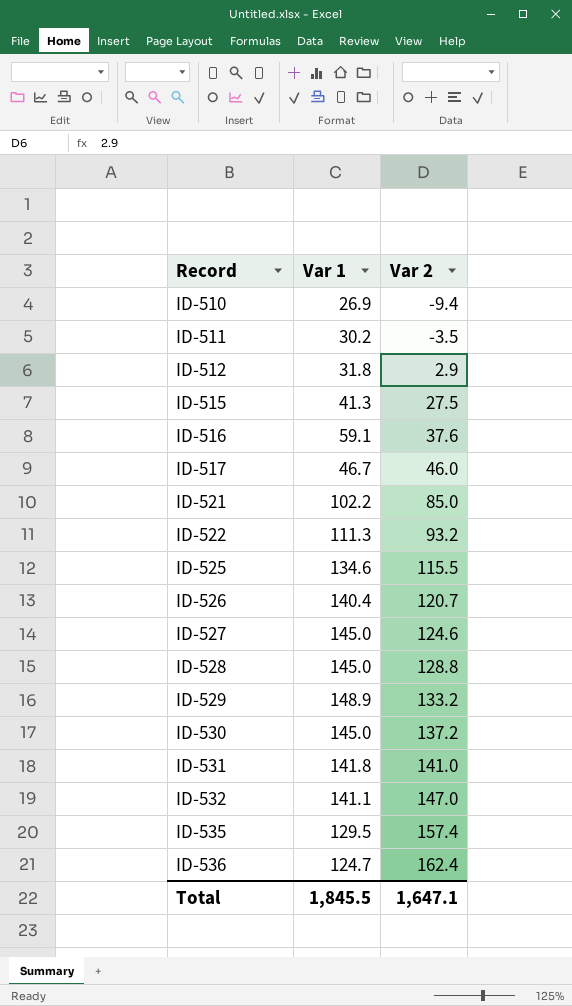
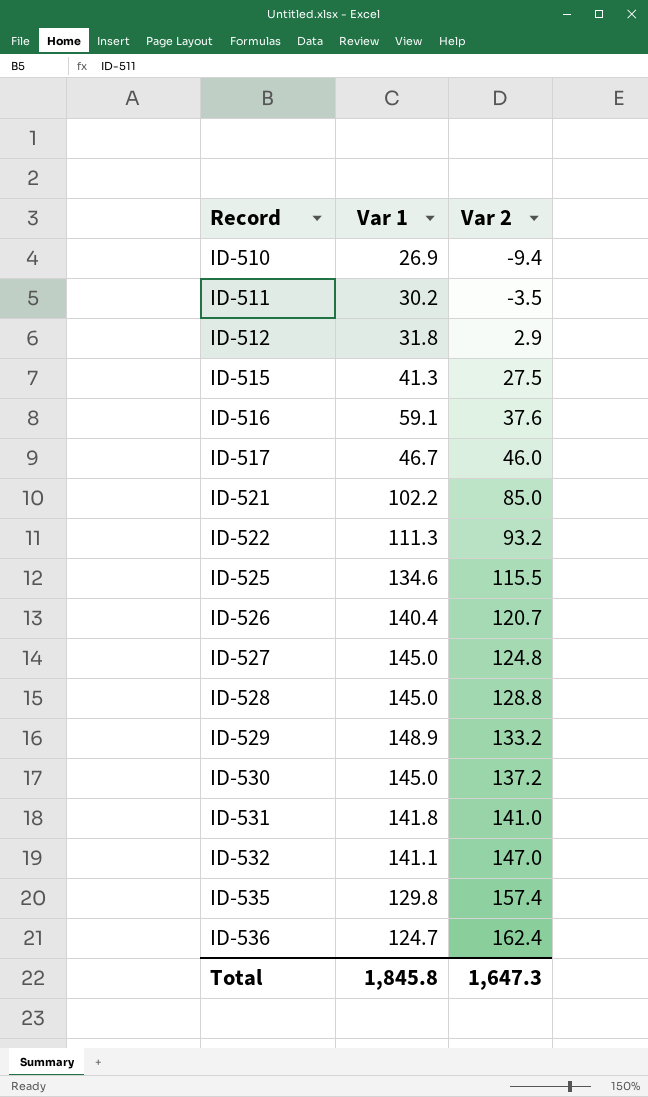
ID-527 | Var 2: 124.6 -> 124.8
ID-535 | Var 1: 129.5 -> 129.8
Total | Var 1: 1,845.5 -> 1,845.8
Total | Var 2: 1,647.1 -> 1,647.3

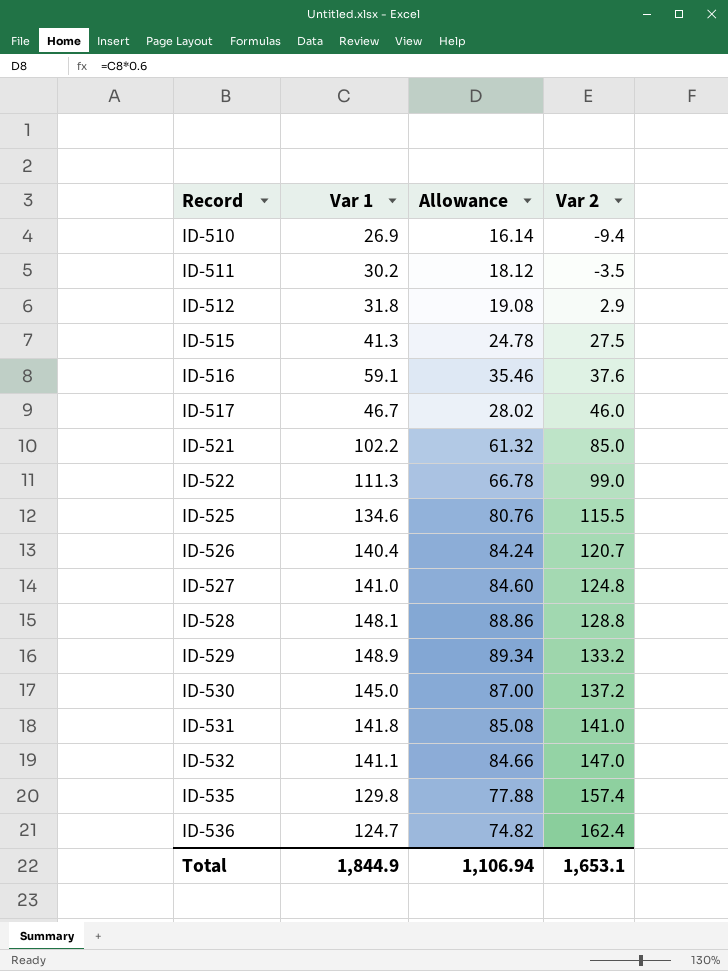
column Allowance | formula: none -> [Var 1] * 0.6
ID-522 | Var 2: 93.2 -> 99.0
ID-527 | Var 1: 145.0 -> 141.0
ID-528 | Var 1: 145.0 -> 148.1
Total | Var 1: 1,845.8 -> 1,844.9
Total | Var 2: 1,647.3 -> 1,653.1

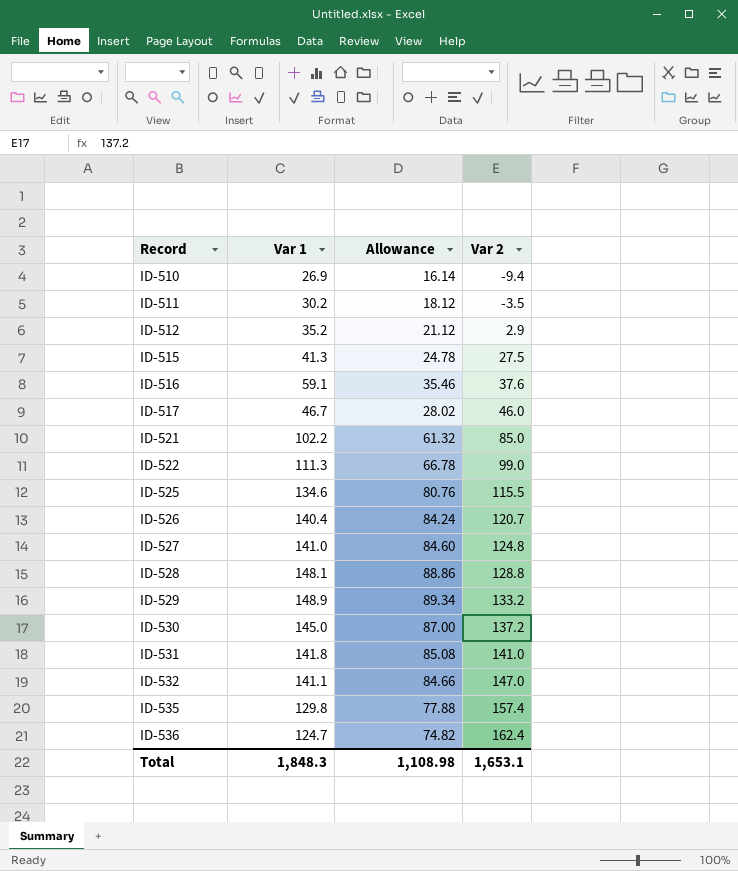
ID-512 | Var 1: 31.8 -> 35.2
ID-512 | Allowance: 19.08 -> 21.12
Total | Var 1: 1,844.9 -> 1,848.3
Total | Allowance: 1,106.94 -> 1,108.98

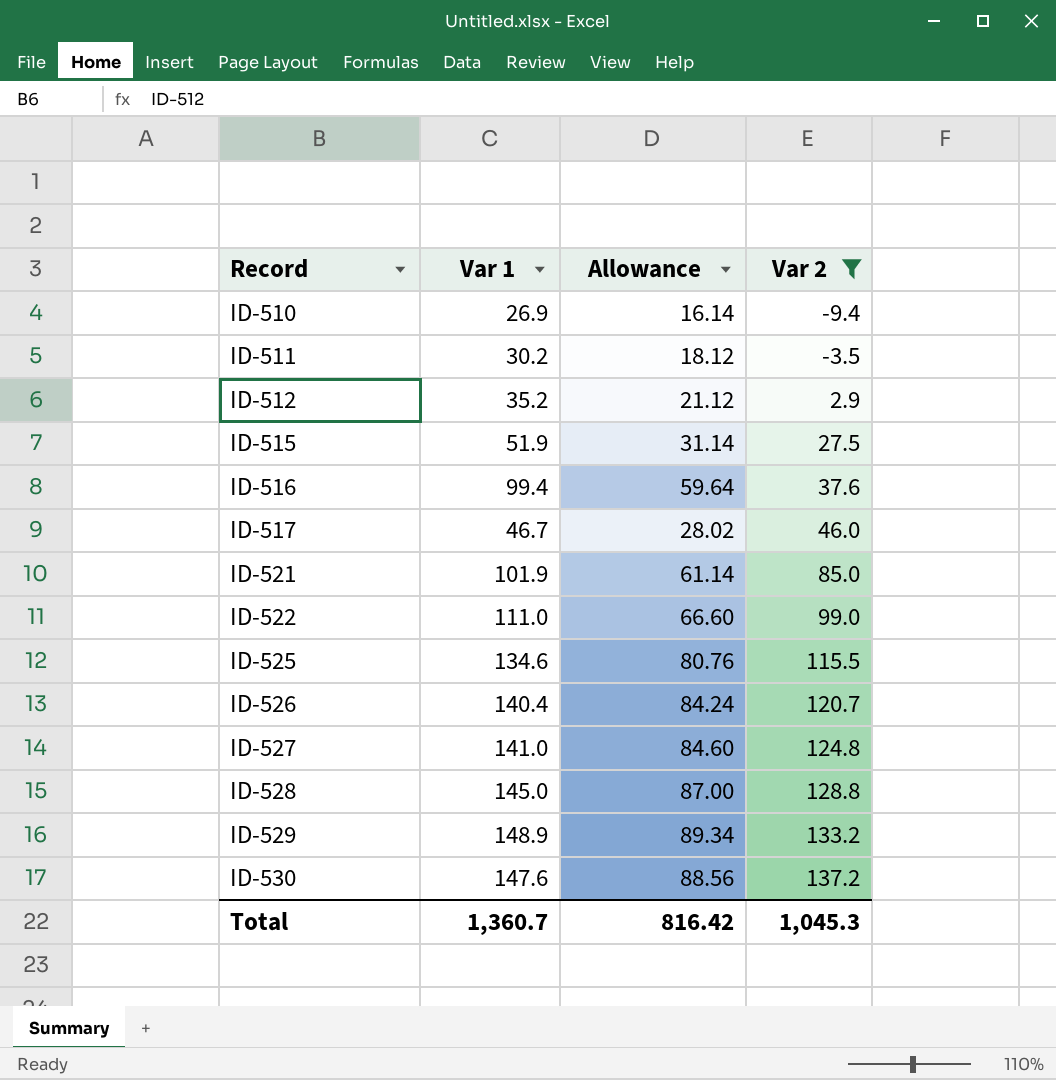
filter: none -> Var 2 <= 137.2
ID-515 | Var 1: 41.3 -> 51.9
ID-515 | Allowance: 24.78 -> 31.14
ID-516 | Var 1: 59.1 -> 99.4
ID-516 | Allowance: 35.46 -> 59.64
ID-521 | Var 1: 102.2 -> 101.9
ID-521 | Allowance: 61.32 -> 61.14
ID-522 | Var 1: 111.3 -> 111.0
ID-522 | Allowance: 66.78 -> 66.60
ID-528 | Var 1: 148.1 -> 145.0
ID-528 | Allowance: 88.86 -> 87.00
ID-530 | Var 1: 145.0 -> 147.6
ID-530 | Allowance: 87.00 -> 88.56
Total | Var 1: 1,848.3 -> 1,360.7
Total | Allowance: 1,108.98 -> 816.42
Total | Var 2: 1,653.1 -> 1,045.3

